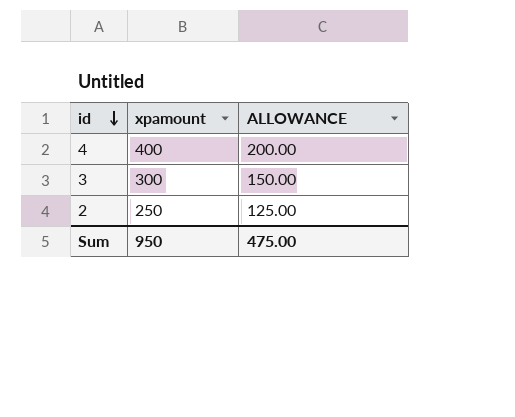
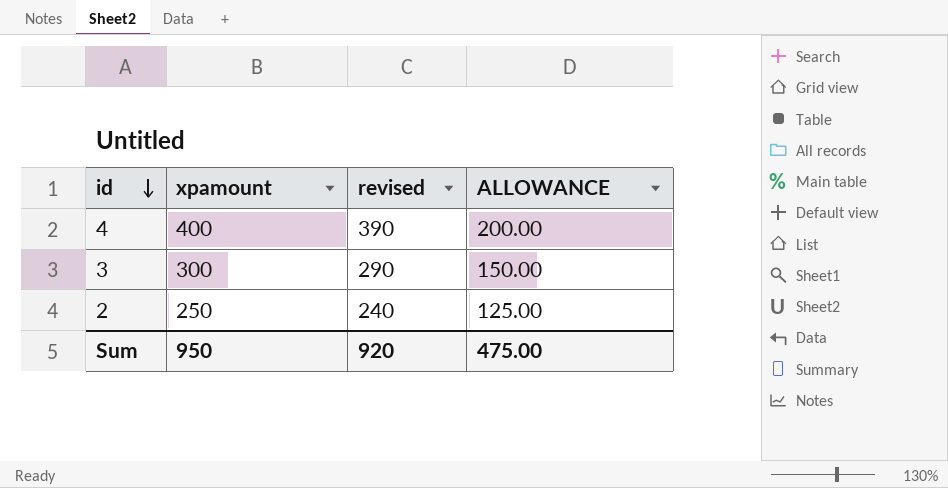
column revised | formula: none -> [xpamount] - 10

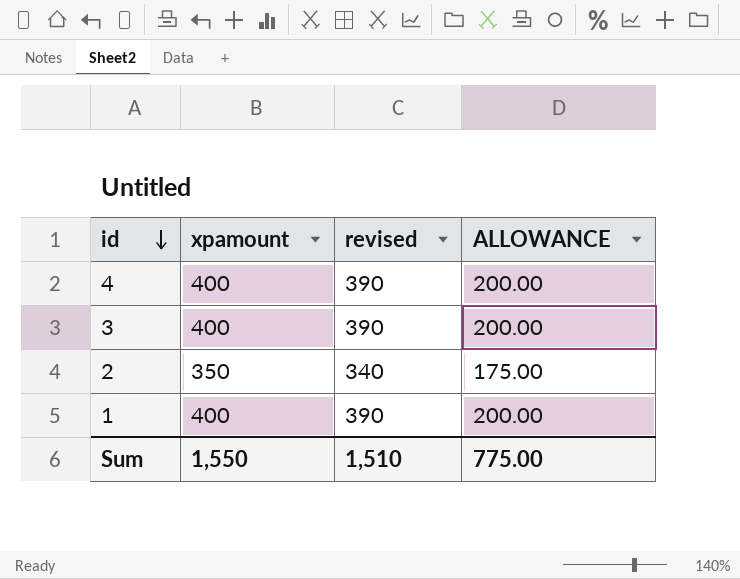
3 | xpamount: 300 -> 400
3 | revised: 290 -> 390
3 | ALLOWANCE: 150.00 -> 200.00
2 | xpamount: 250 -> 350
2 | revised: 240 -> 340
2 | ALLOWANCE: 125.00 -> 175.00
row 1: none -> 400 | 390 | 200.00
Sum | xpamount: 950 -> 1,550
Sum | revised: 920 -> 1,510
Sum | ALLOWANCE: 475.00 -> 775.00

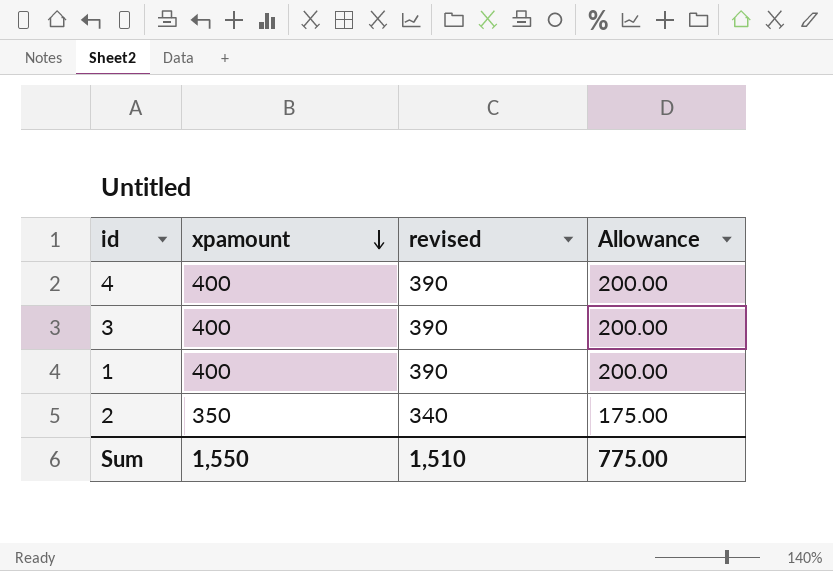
row order: id descending -> xpamount descending
column name: ALLOWANCE -> Allowance

